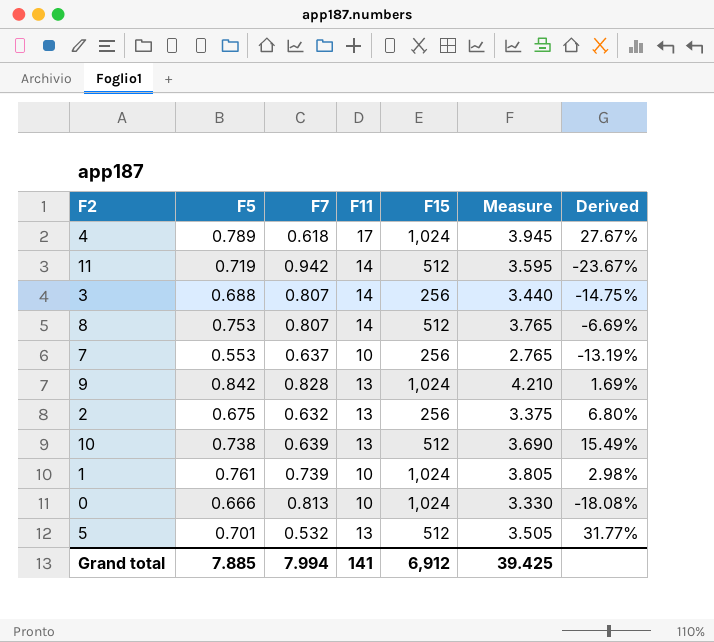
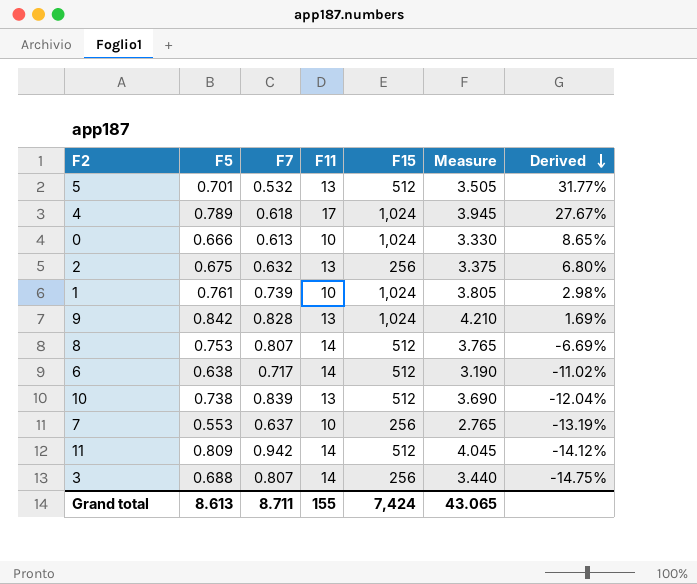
row order: none -> Derived descending
0 | F7: 0.813 -> 0.613
0 | Derived: -18.08% -> 8.65%
row 6: none -> 0.638 | 0.717 | 14 | 512 | 3.190 | -11.02%
10 | F7: 0.639 -> 0.839
10 | Derived: 15.49% -> -12.04%
11 | F5: 0.719 -> 0.809
11 | Measure: 3.595 -> 4.045
11 | Derived: -23.67% -> -14.12%
Grand total | F5: 7.885 -> 8.613
Grand total | F7: 7.994 -> 8.711
Grand total | F11: 141 -> 155
Grand total | F15: 6,912 -> 7,424
Grand total | Measure: 39.425 -> 43.065

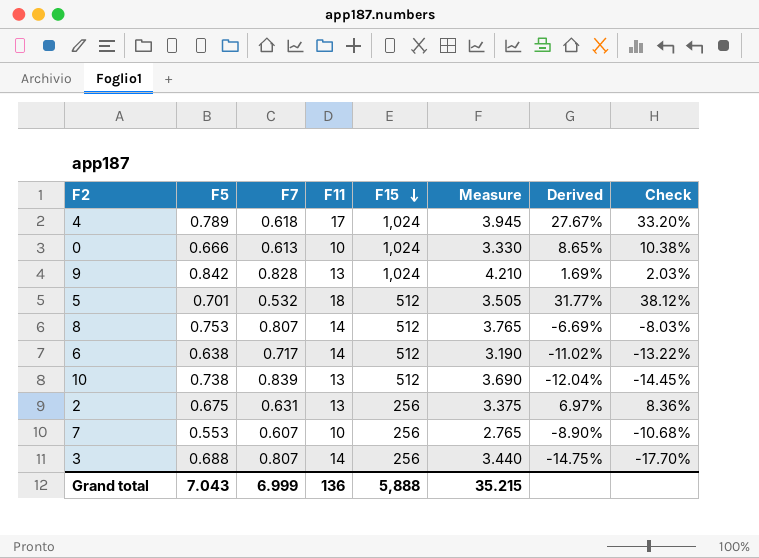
row order: Derived descending -> F15 descending
column Check | formula: none -> [Derived] * 1.2
row 1: 0.761 | 0.739 | 10 | 1,024 | 3.805 | 2.98% -> none
row 11: 0.809 | 0.942 | 14 | 512 | 4.045 | -14.12% -> none
5 | F11: 13 -> 18
2 | F7: 0.632 -> 0.631
2 | Derived: 6.80% -> 6.97%
7 | F7: 0.637 -> 0.607
7 | Derived: -13.19% -> -8.90%
Grand total | F5: 8.613 -> 7.043
Grand total | F7: 8.711 -> 6.999
Grand total | F11: 155 -> 136
Grand total | F15: 7,424 -> 5,888
Grand total | Measure: 43.065 -> 35.215

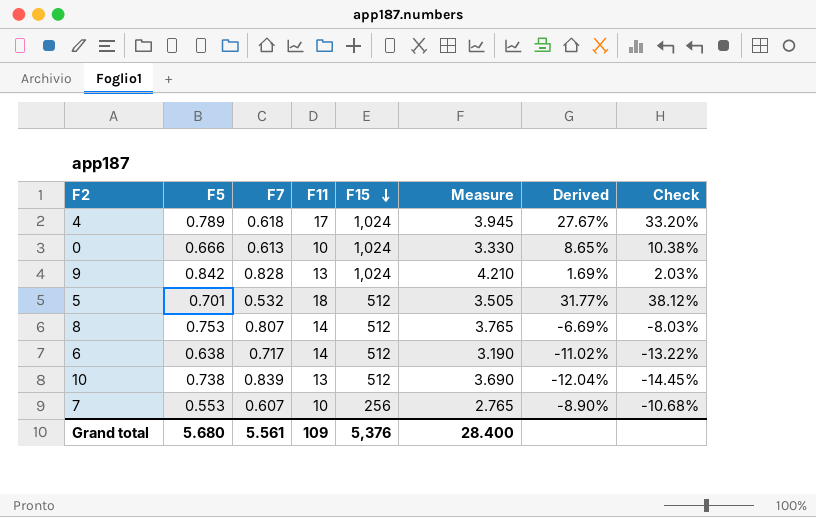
row 2: 0.675 | 0.631 | 13 | 256 | 3.375 | 6.97% | 8.36% -> none
row 3: 0.688 | 0.807 | 14 | 256 | 3.440 | -14.75% | -17.70% -> none
Grand total | F5: 7.043 -> 5.680
Grand total | F7: 6.999 -> 5.561
Grand total | F11: 136 -> 109
Grand total | F15: 5,888 -> 5,376
Grand total | Measure: 35.215 -> 28.400

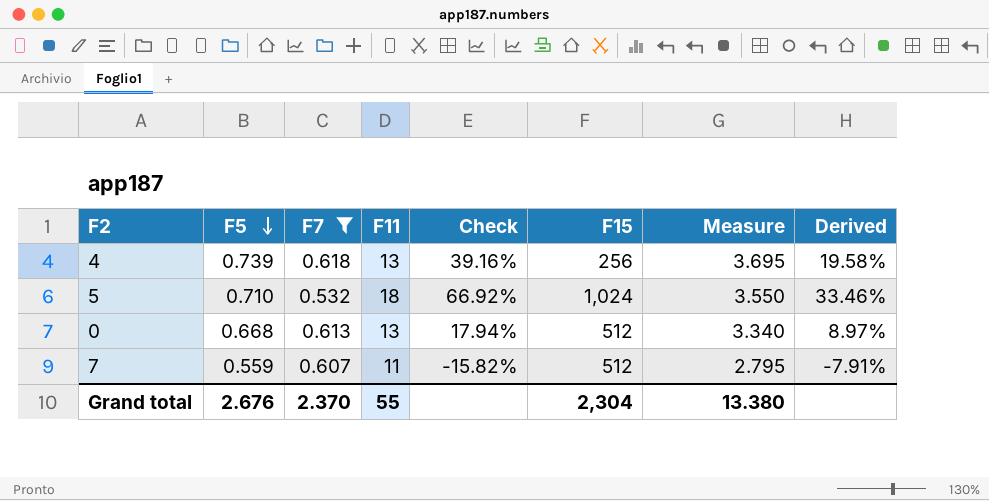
filter: none -> F7 <= 0.618
row order: F15 descending -> F5 descending
column Check | formula: [Derived] * 1.2 -> [Derived] * 2
column Check | position: 8 -> 5
4 | F5: 0.789 -> 0.739
4 | F11: 17 -> 13
4 | F15: 1,024 -> 256
4 | Measure: 3.945 -> 3.695
4 | Derived: 27.67% -> 19.58%
5 | F5: 0.701 -> 0.710
5 | F15: 512 -> 1,024
5 | Measure: 3.505 -> 3.550
5 | Derived: 31.77% -> 33.46%
0 | F5: 0.666 -> 0.668
0 | F11: 10 -> 13
0 | F15: 1,024 -> 512
0 | Measure: 3.330 -> 3.340
0 | Derived: 8.65% -> 8.97%
7 | F5: 0.553 -> 0.559
7 | F11: 10 -> 11
7 | F15: 256 -> 512
7 | Measure: 2.765 -> 2.795
7 | Derived: -8.90% -> -7.91%
Grand total | F5: 5.680 -> 2.676
Grand total | F7: 5.561 -> 2.370
Grand total | F11: 109 -> 55
Grand total | F15: 5,376 -> 2,304
Grand total | Measure: 28.400 -> 13.380

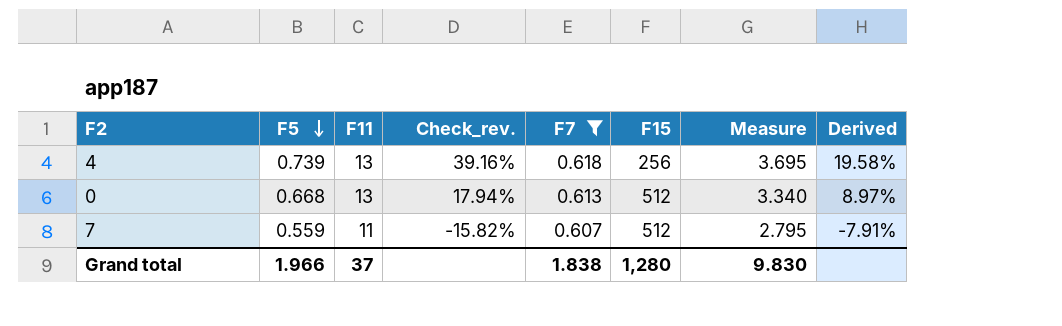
column name: Check -> Check_rev.
column F7 | position: 3 -> 5
row 5: 0.710 | 0.532 | 18 | 66.92% | 1,024 | 3.550 | 33.46% -> none
Grand total | F5: 2.676 -> 1.966
Grand total | F11: 55 -> 37
Grand total | F7: 2.370 -> 1.838
Grand total | F15: 2,304 -> 1,280
Grand total | Measure: 13.380 -> 9.830

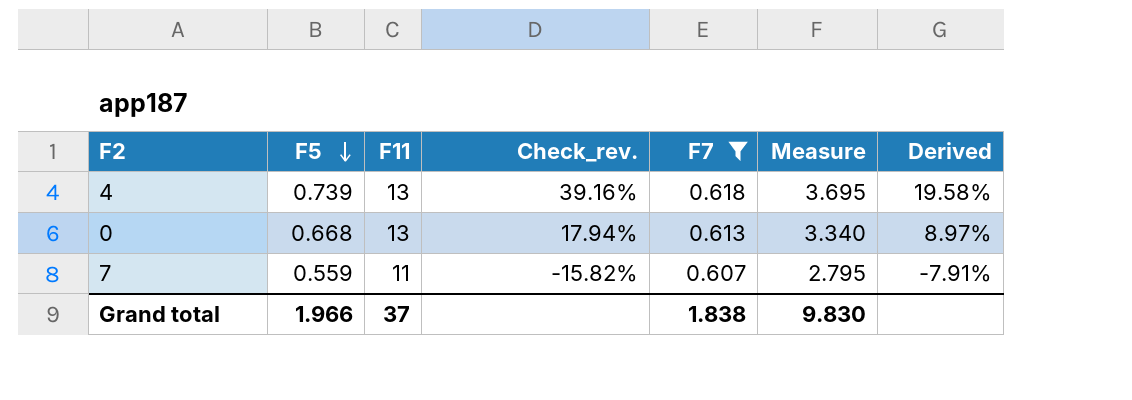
column F15 | position: 6 -> none

